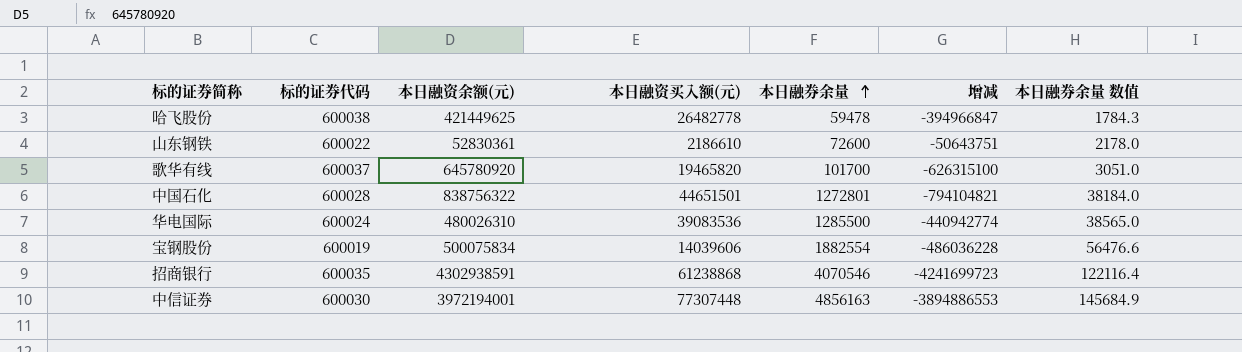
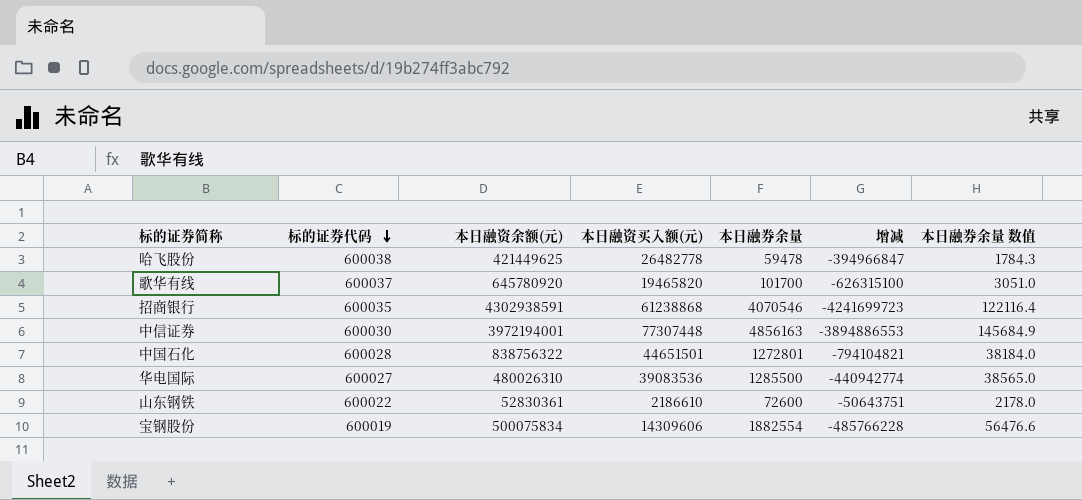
row order: 本日融券余量 ascending -> 标的证券代码 descending
华电国际 | 标的证券代码: 600024 -> 600027
宝钢股份 | 本日融资买入额(元): 14039606 -> 14309606
宝钢股份 | 增减: -486036228 -> -485766228

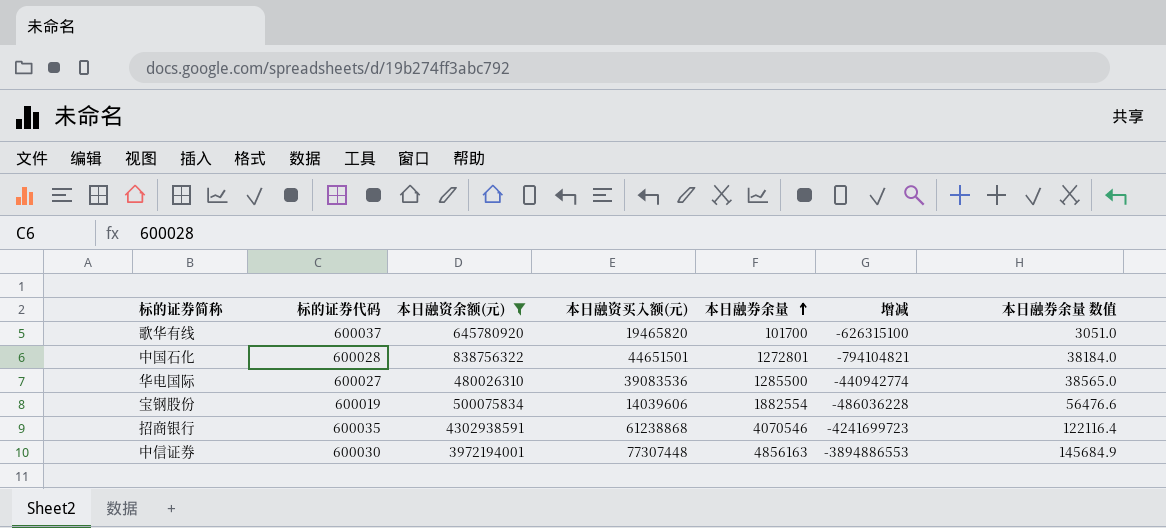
filter: none -> 本日融资余额(元) >= 480026310
row order: 标的证券代码 descending -> 本日融券余量 ascending
宝钢股份 | 本日融资买入额(元): 14309606 -> 14039606
宝钢股份 | 增减: -485766228 -> -486036228

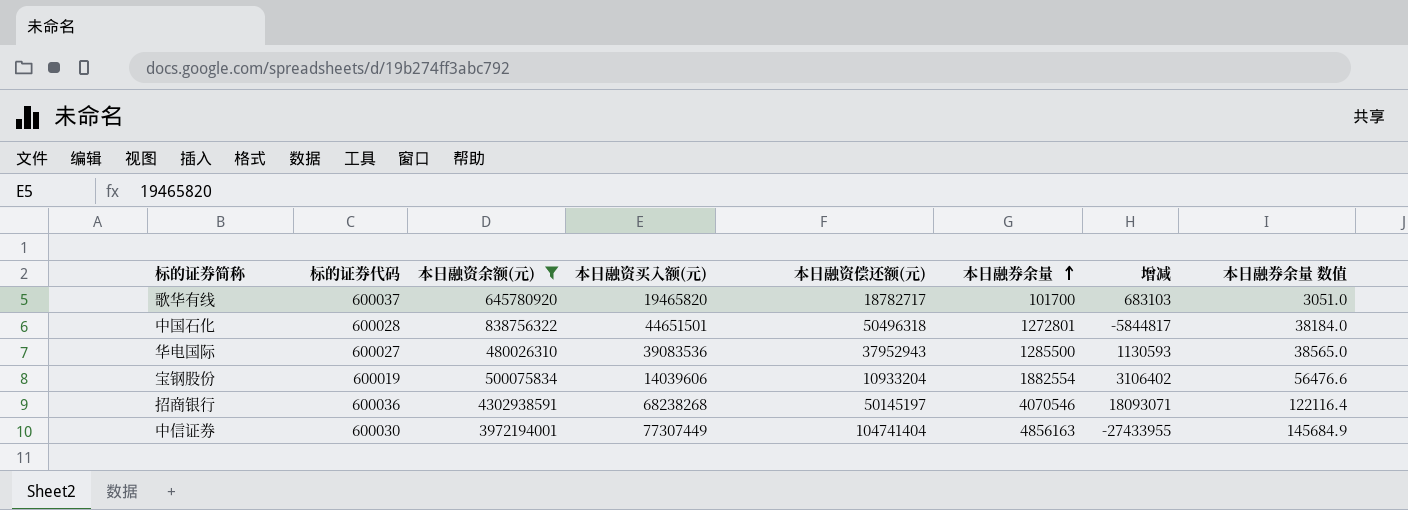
column 本日融资偿还额(元) | position: none -> 5
column 增减 | formula: [本日融资买入额(元)] - [本日融资余额(元)] -> [本日融资买入额(元)] - [本日融资偿还额(元)]
招商银行 | 标的证券代码: 600035 -> 600036
招商银行 | 本日融资买入额(元): 61238868 -> 68238268
中信证券 | 本日融资买入额(元): 77307448 -> 77307449

